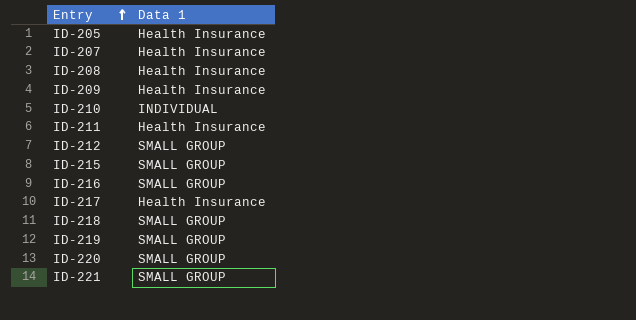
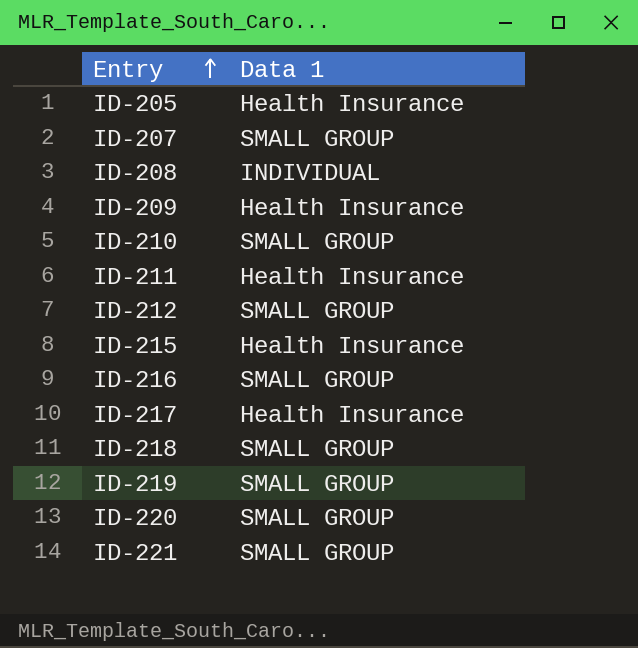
ID-207 | Data 1: Health Insurance -> SMALL GROUP
ID-208 | Data 1: Health Insurance -> INDIVIDUAL
ID-210 | Data 1: INDIVIDUAL -> SMALL GROUP
ID-215 | Data 1: SMALL GROUP -> Health Insurance

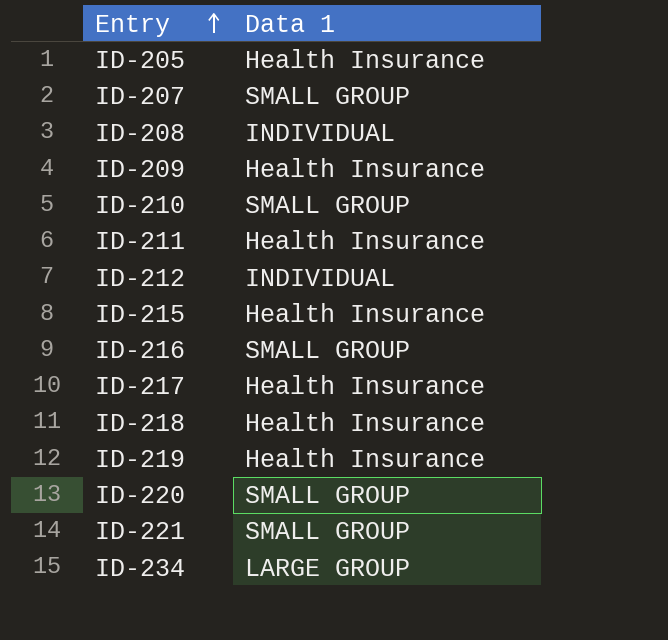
ID-212 | Data 1: SMALL GROUP -> INDIVIDUAL
ID-218 | Data 1: SMALL GROUP -> Health Insurance
ID-219 | Data 1: SMALL GROUP -> Health Insurance
row ID-234: none -> LARGE GROUP

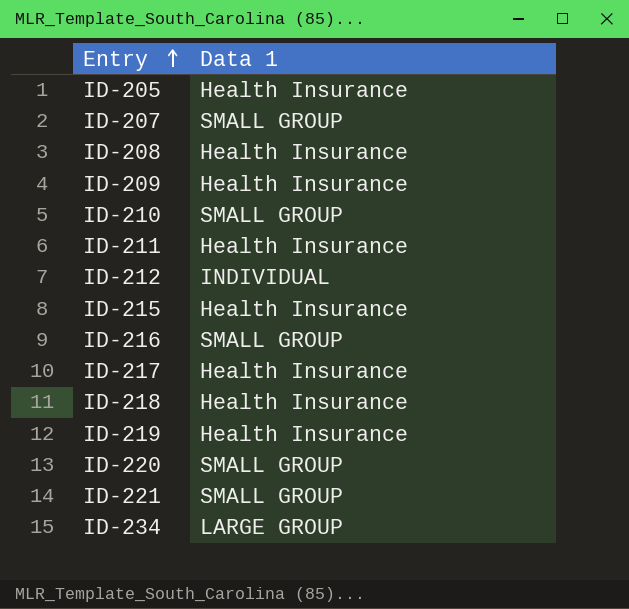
ID-208 | Data 1: INDIVIDUAL -> Health Insurance

